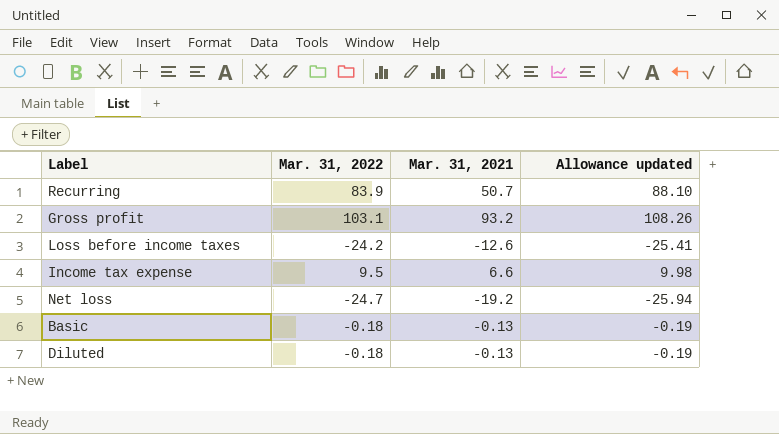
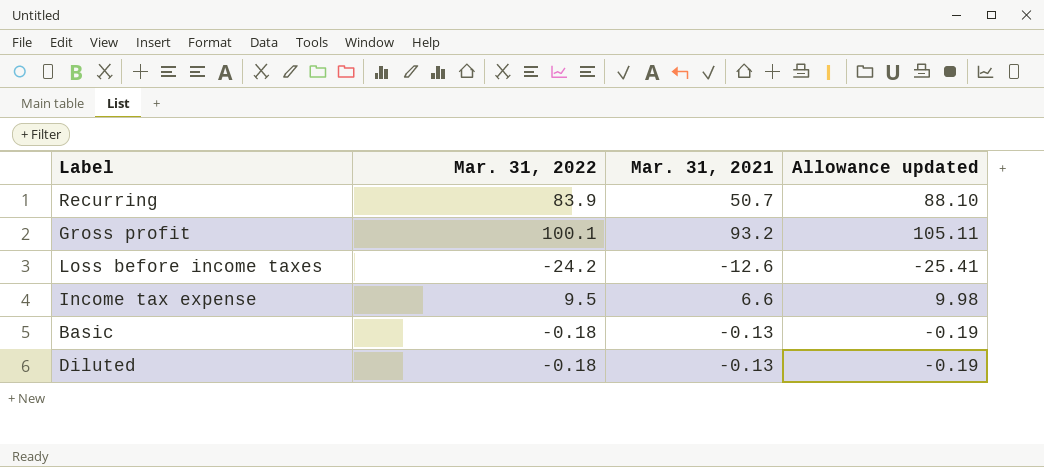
row Net loss: -24.7 | -19.2 | -25.94 -> none
Gross profit | Mar. 31, 2022: 103.1 -> 100.1
Gross profit | Allowance updated: 108.26 -> 105.11

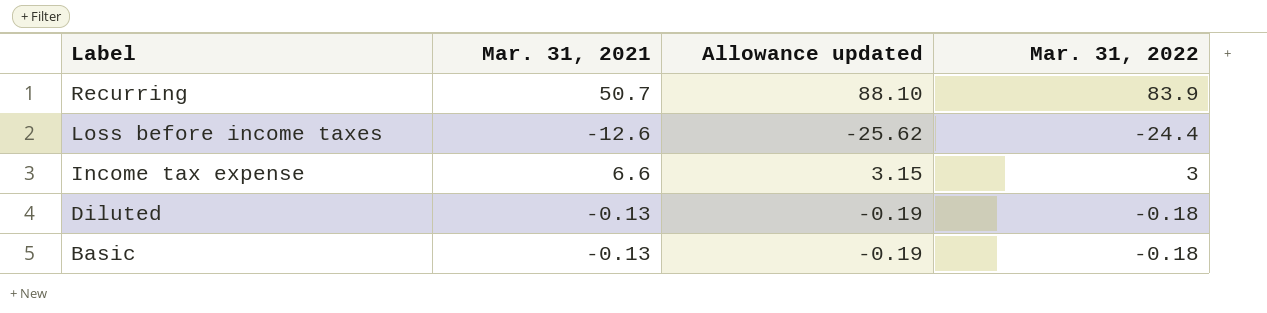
row order: none -> Label descending
column Mar. 31, 2022 | position: 2 -> 4
row Gross profit: 100.1 | 93.2 | 105.11 -> none
Loss before income taxes | Allowance updated: -25.41 -> -25.62
Loss before income taxes | Mar. 31, 2022: -24.2 -> -24.4
Income tax expense | Allowance updated: 9.98 -> 3.15
Income tax expense | Mar. 31, 2022: 9.5 -> 3

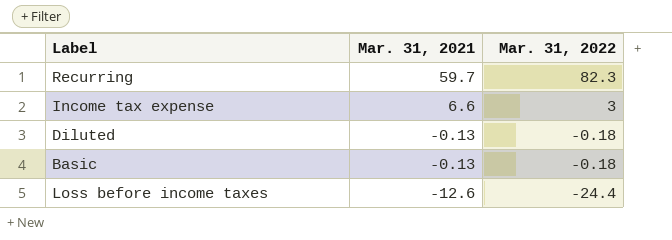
row order: Label descending -> Mar. 31, 2021 descending
column Allowance updated | formula: [Mar. 31, 2022] * 1.05 -> none
Recurring | Mar. 31, 2021: 50.7 -> 59.7
Recurring | Mar. 31, 2022: 83.9 -> 82.3

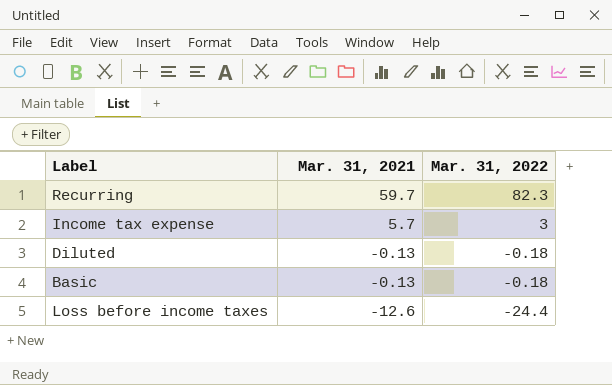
Income tax expense | Mar. 31, 2021: 6.6 -> 5.7

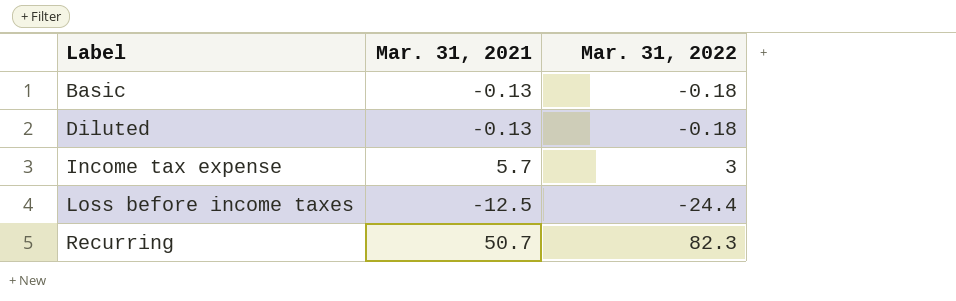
row order: Mar. 31, 2021 descending -> Label ascending
Loss before income taxes | Mar. 31, 2021: -12.6 -> -12.5
Recurring | Mar. 31, 2021: 59.7 -> 50.7

